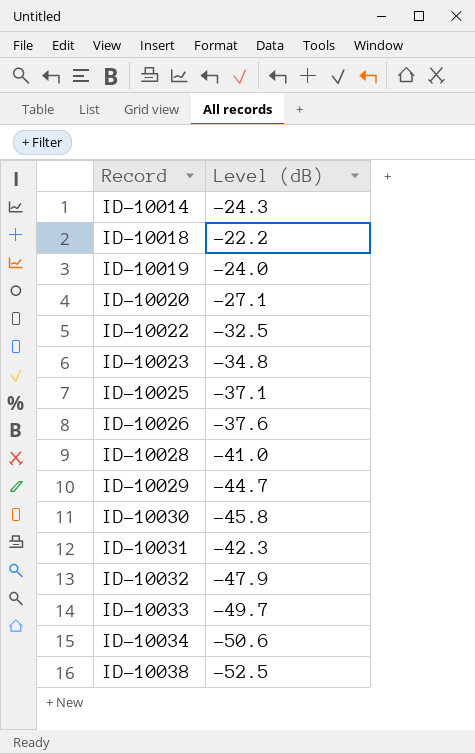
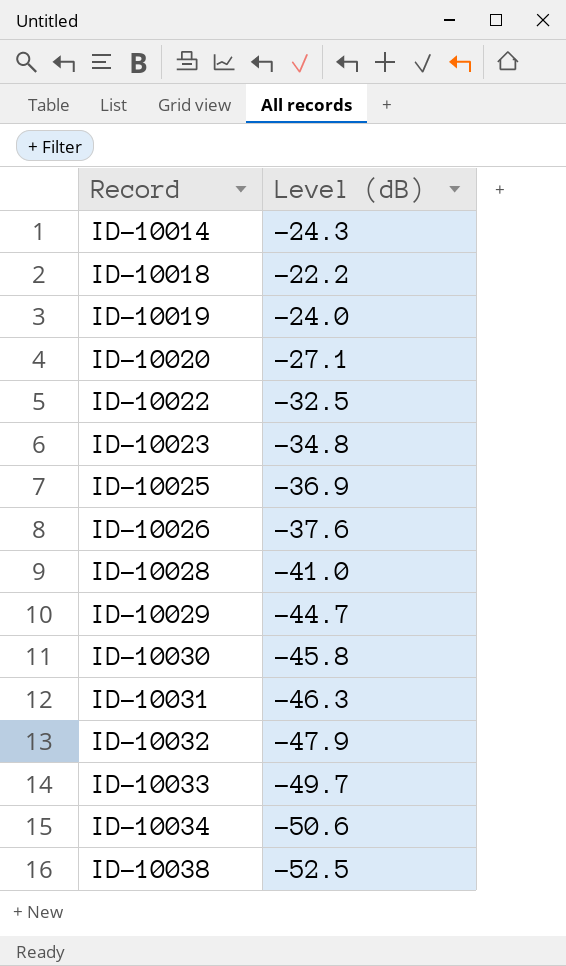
ID-10025 | Level (dB): -37.1 -> -36.9
ID-10031 | Level (dB): -42.3 -> -46.3

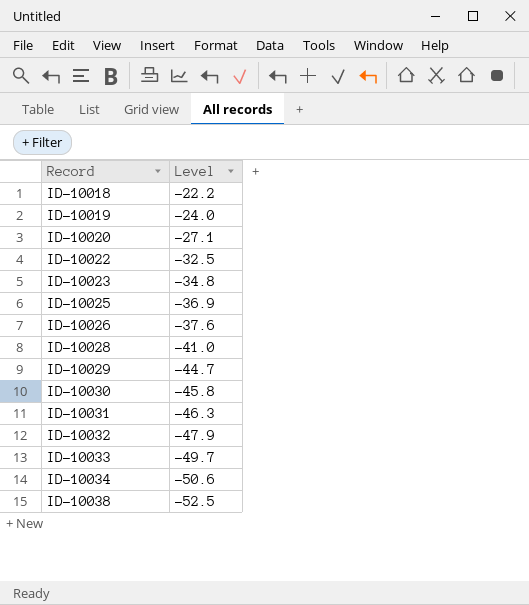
column name: Level (dB) -> Level
row ID-10014: -24.3 -> none

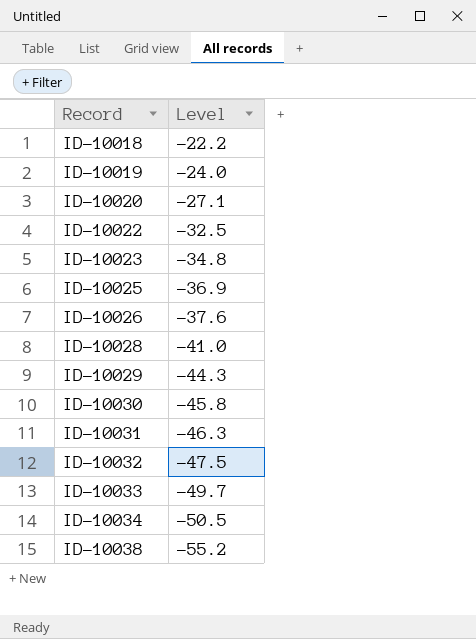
ID-10029 | Level: -44.7 -> -44.3
ID-10032 | Level: -47.9 -> -47.5
ID-10034 | Level: -50.6 -> -50.5
ID-10038 | Level: -52.5 -> -55.2

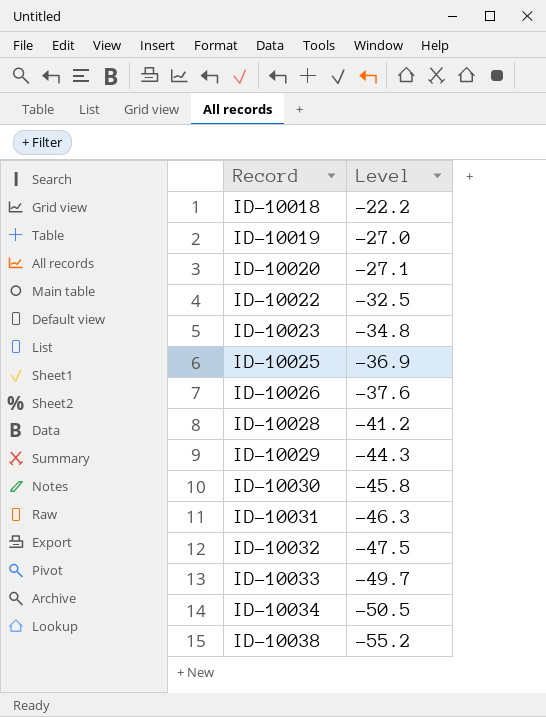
ID-10019 | Level: -24.0 -> -27.0
ID-10028 | Level: -41.0 -> -41.2

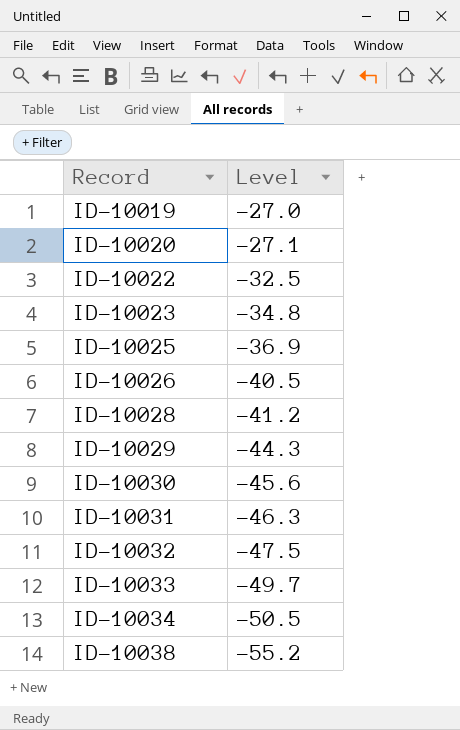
row ID-10018: -22.2 -> none
ID-10026 | Level: -37.6 -> -40.5
ID-10030 | Level: -45.8 -> -45.6

